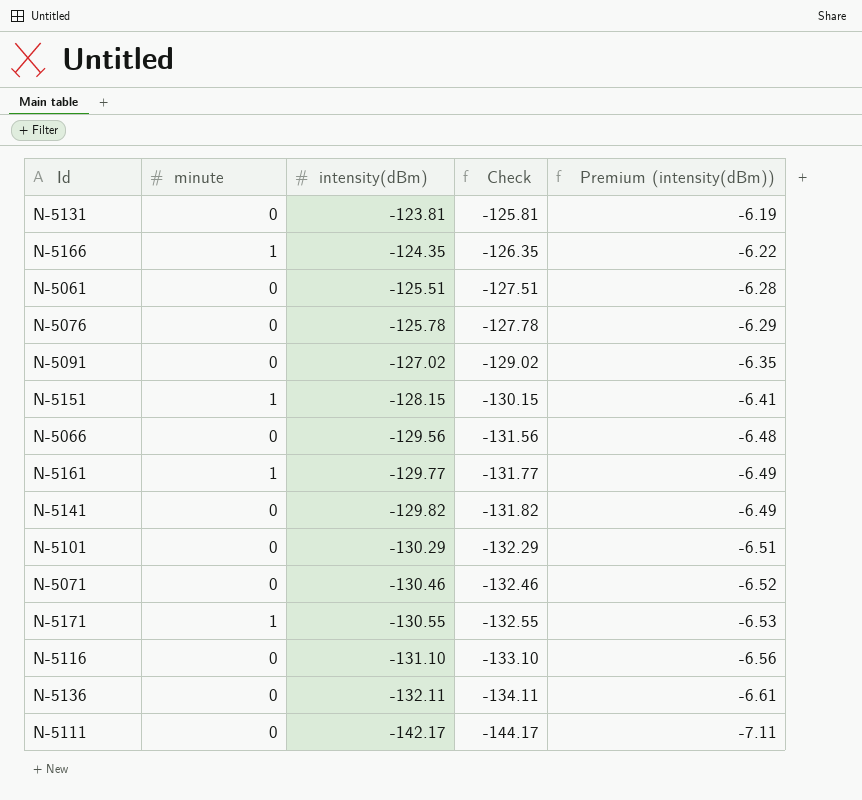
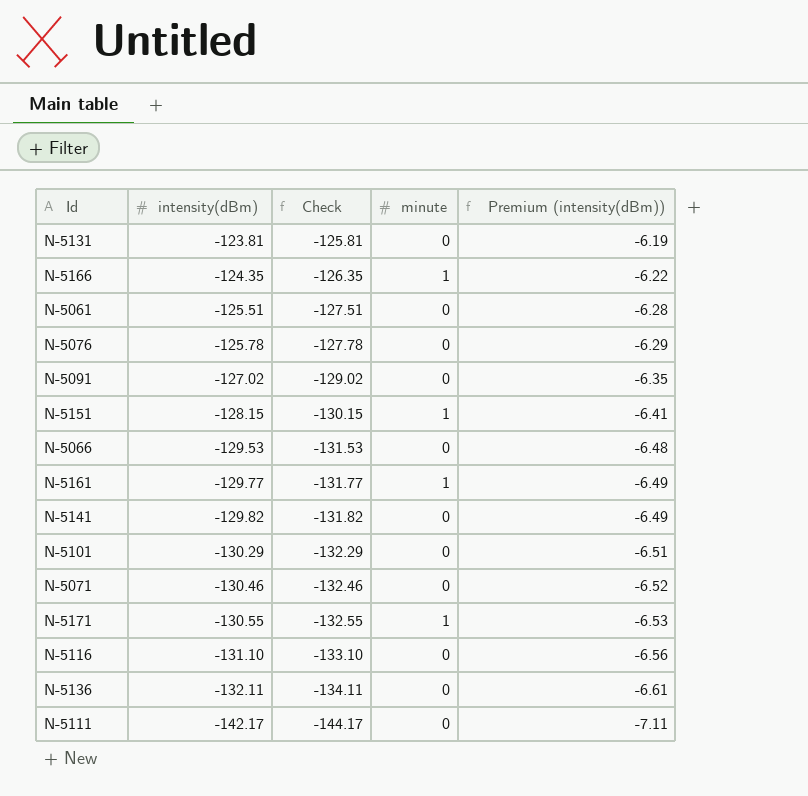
column minute | position: 2 -> 4
N-5066 | intensity(dBm): -129.56 -> -129.53
N-5066 | Check: -131.56 -> -131.53

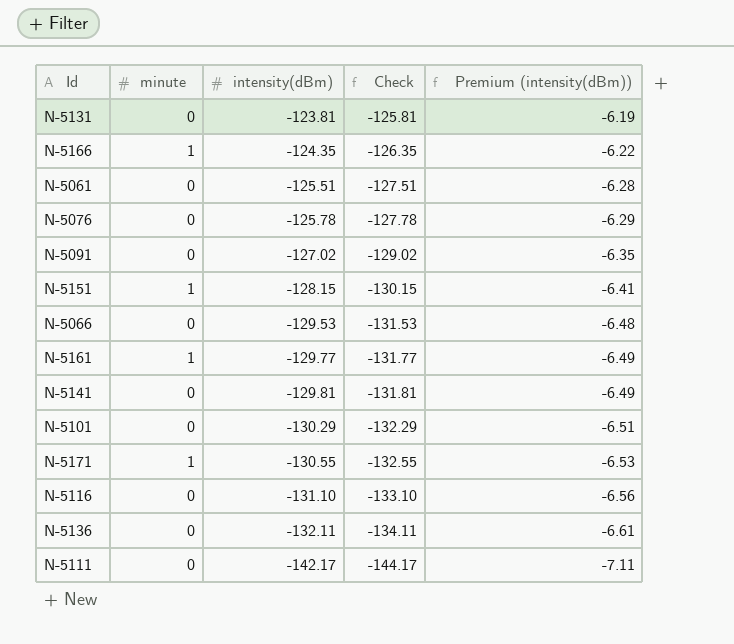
column minute | position: 4 -> 2
row N-5071: -130.46 | -132.46 | 0 | -6.52 -> none
N-5141 | intensity(dBm): -129.82 -> -129.81
N-5141 | Check: -131.82 -> -131.81

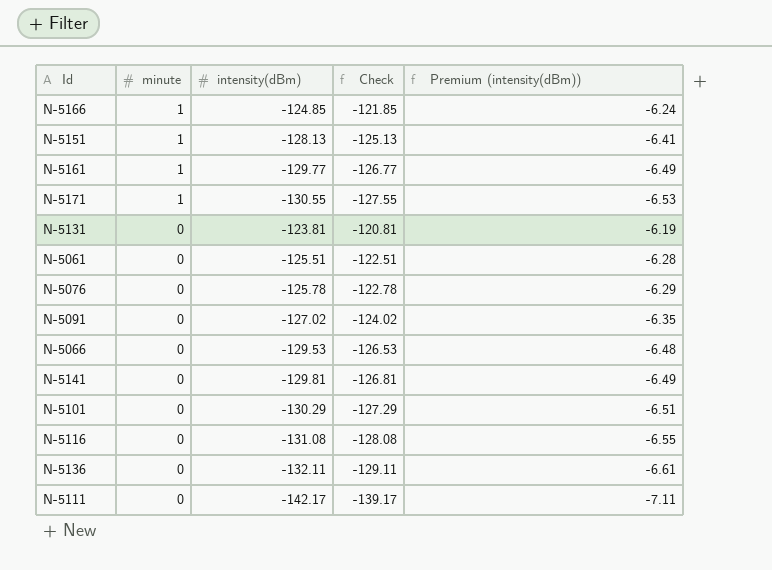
row order: intensity(dBm) descending -> minute descending
column Check | formula: [intensity(dBm)] - 2 -> [intensity(dBm)] + 3
N-5166 | intensity(dBm): -124.35 -> -124.85
N-5166 | Premium (intensity(dBm)): -6.22 -> -6.24
N-5151 | intensity(dBm): -128.15 -> -128.13
N-5116 | intensity(dBm): -131.10 -> -131.08
N-5116 | Premium (intensity(dBm)): -6.56 -> -6.55

